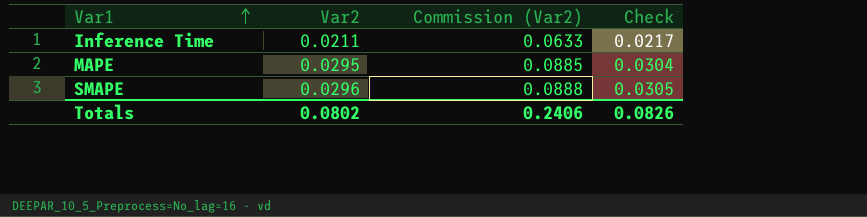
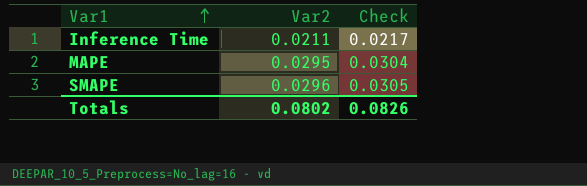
column Commission (Var2) | formula: [Var2] * 3 -> none

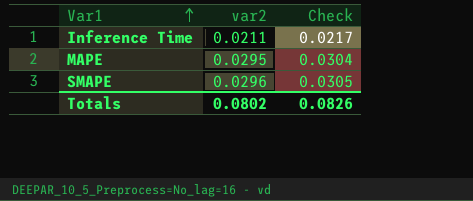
column name: Var2 -> var2

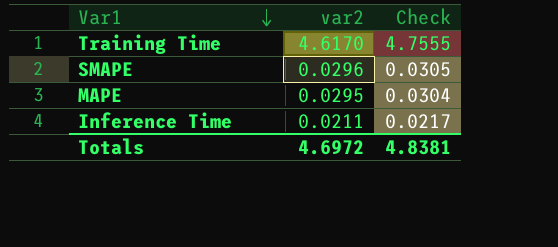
row order: Var1 ascending -> Var1 descending
row Training Time: none -> 4.6170 | 4.7555
Totals | var2: 0.0802 -> 4.6972
Totals | Check: 0.0826 -> 4.8381

